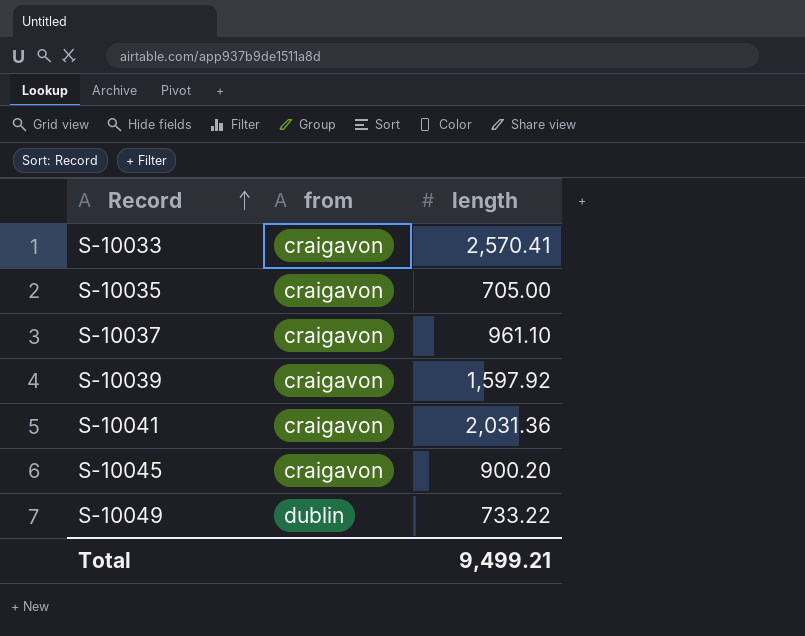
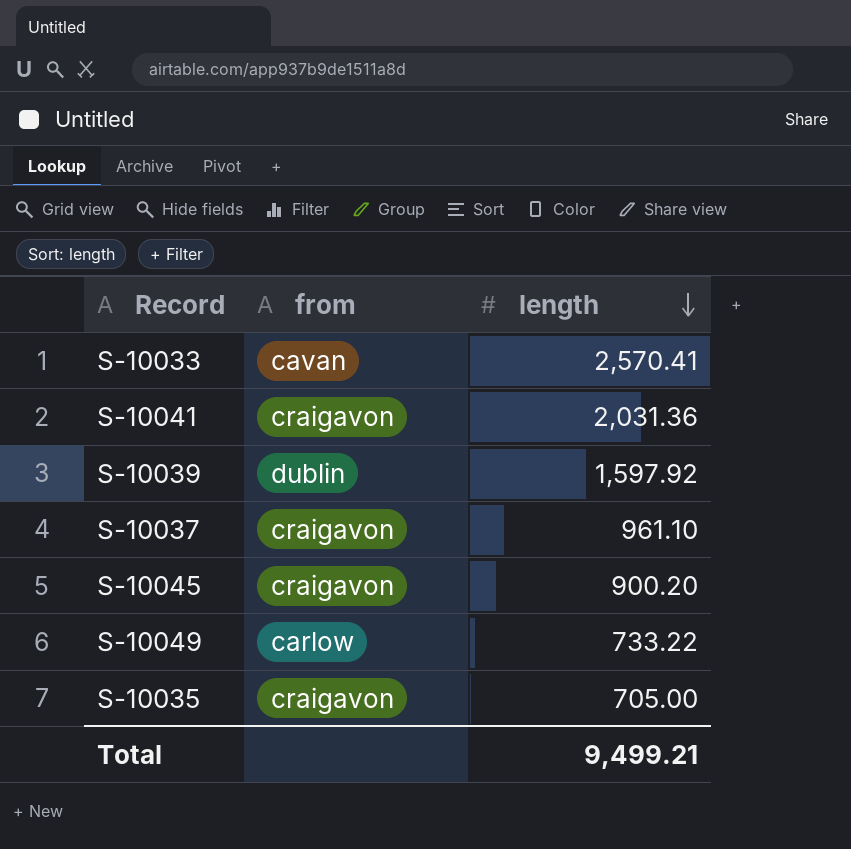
row order: Record ascending -> length descending
S-10033 | from: craigavon -> cavan
S-10039 | from: craigavon -> dublin
S-10049 | from: dublin -> carlow

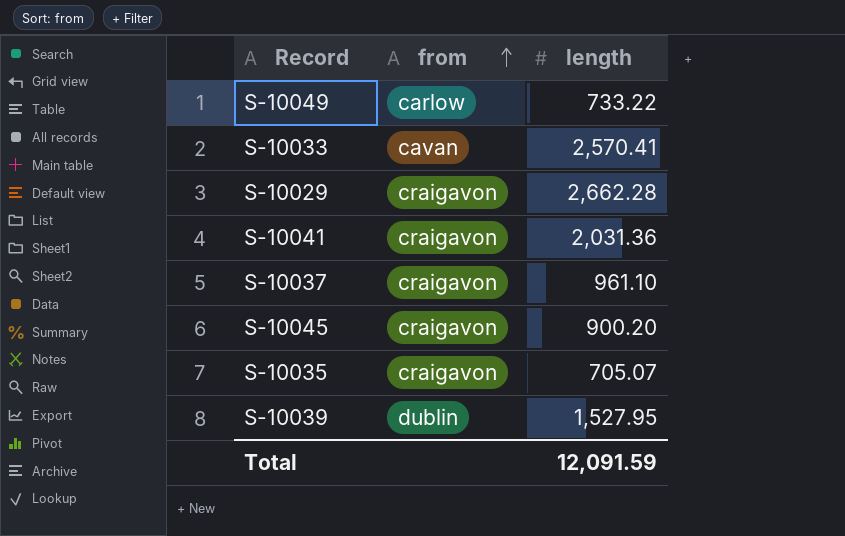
row order: length descending -> from ascending
row S-10029: none -> craigavon | 2,662.28
S-10035 | length: 705.00 -> 705.07
S-10039 | length: 1,597.92 -> 1,527.95
Total | length: 9,499.21 -> 12,091.59

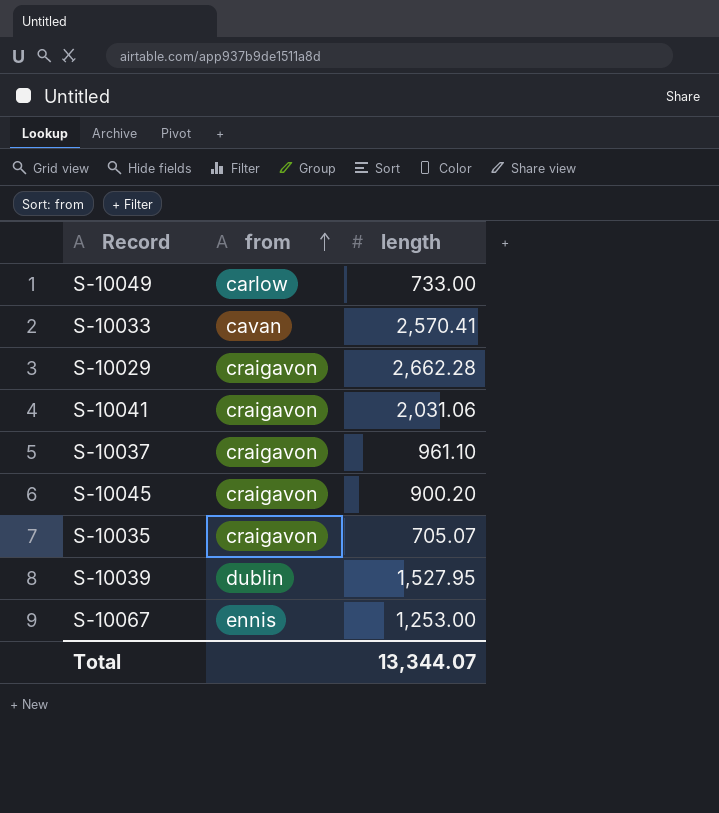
S-10049 | length: 733.22 -> 733.00
S-10041 | length: 2,031.36 -> 2,031.06
row S-10067: none -> ennis | 1,253.00
Total | length: 12,091.59 -> 13,344.07

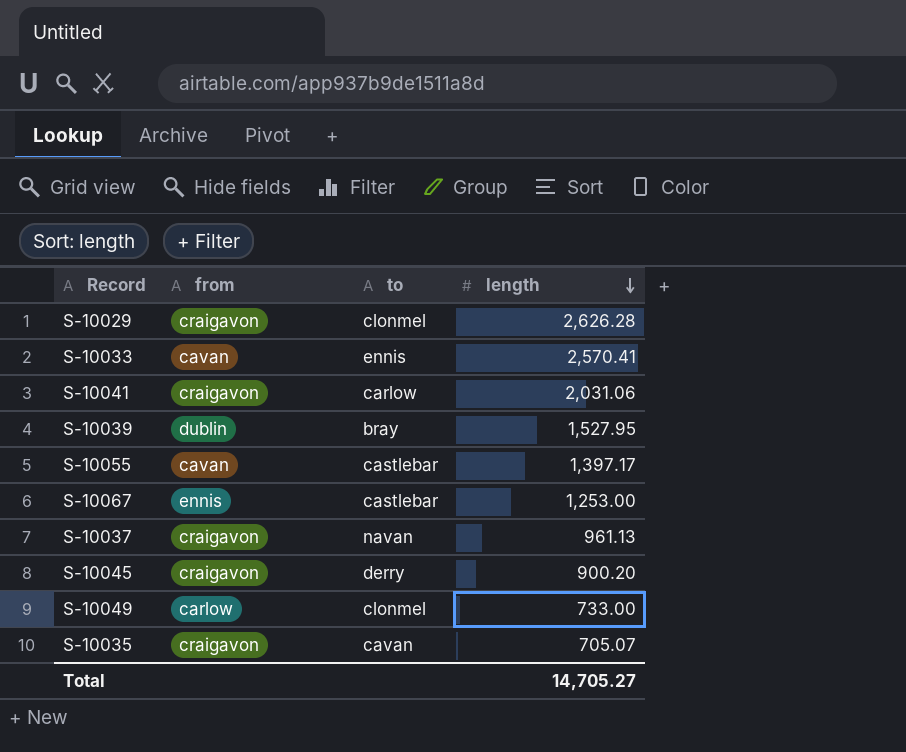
row order: from ascending -> length descending
column to | position: none -> 3
S-10029 | length: 2,662.28 -> 2,626.28
row S-10055: none -> cavan | castlebar | 1,397.17
S-10037 | length: 961.10 -> 961.13
Total | length: 13,344.07 -> 14,705.27

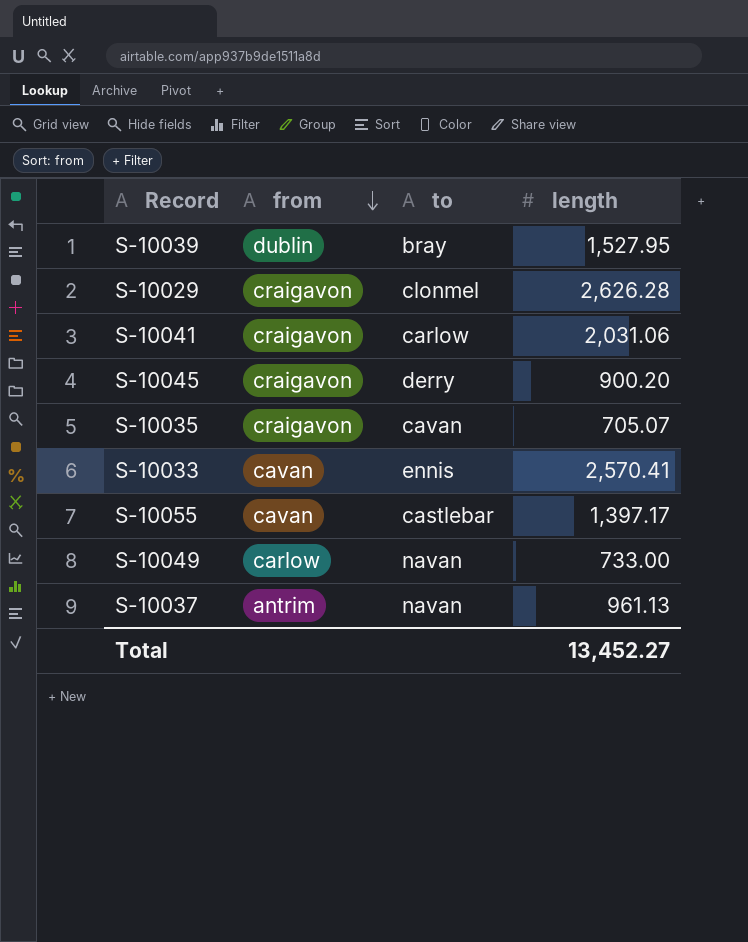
row order: length descending -> from descending
row S-10067: ennis | castlebar | 1,253.00 -> none
S-10049 | to: clonmel -> navan
S-10037 | from: craigavon -> antrim
Total | length: 14,705.27 -> 13,452.27

